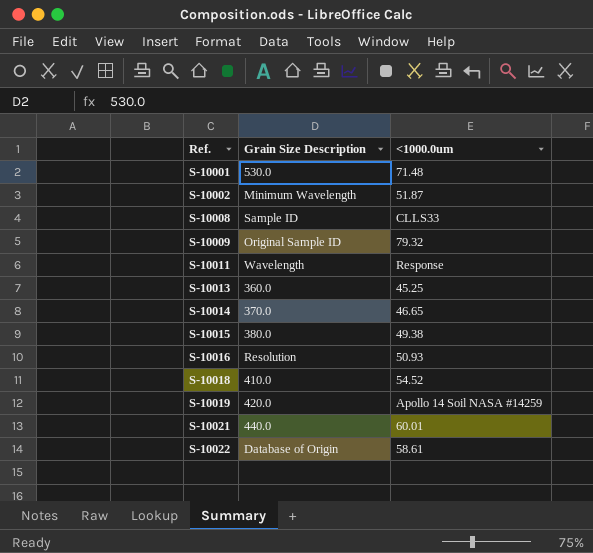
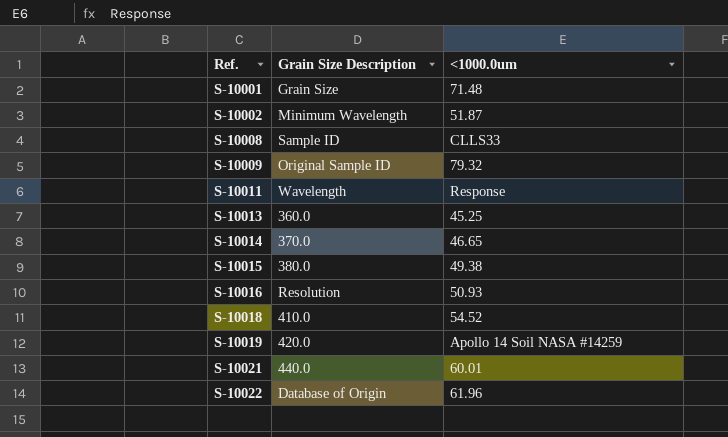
S-10001 | Grain Size Description: 530.0 -> Grain Size
S-10022 | <1000.0um: 58.61 -> 61.96

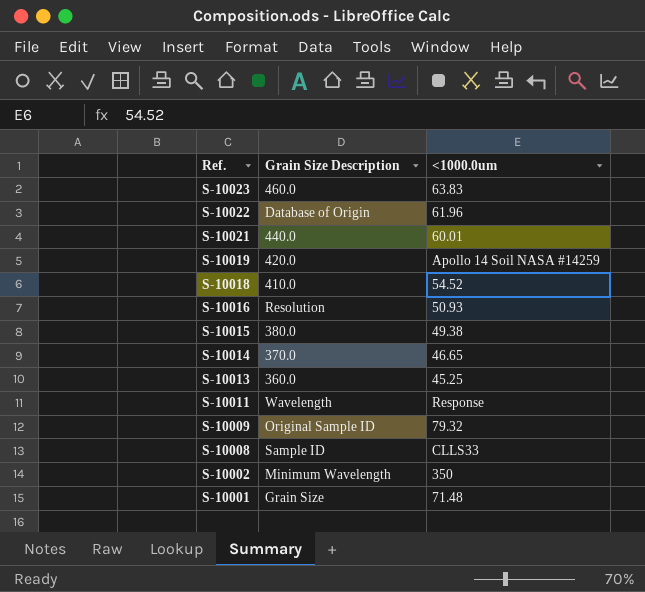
row order: Ref. ascending -> Ref. descending
row S-10023: none -> 460.0 | 63.83
S-10002 | <1000.0um: 51.87 -> 350

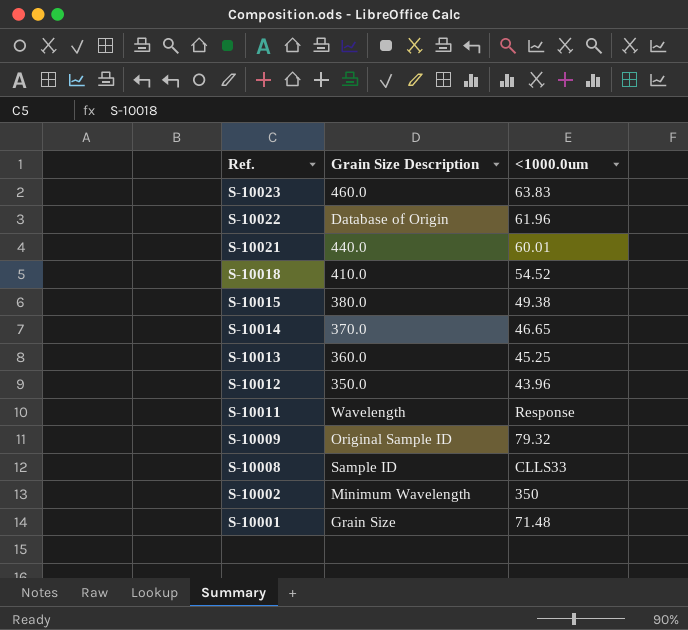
row S-10019: 420.0 | Apollo 14 Soil NASA #14259 -> none
row S-10016: Resolution | 50.93 -> none
row S-10012: none -> 350.0 | 43.96

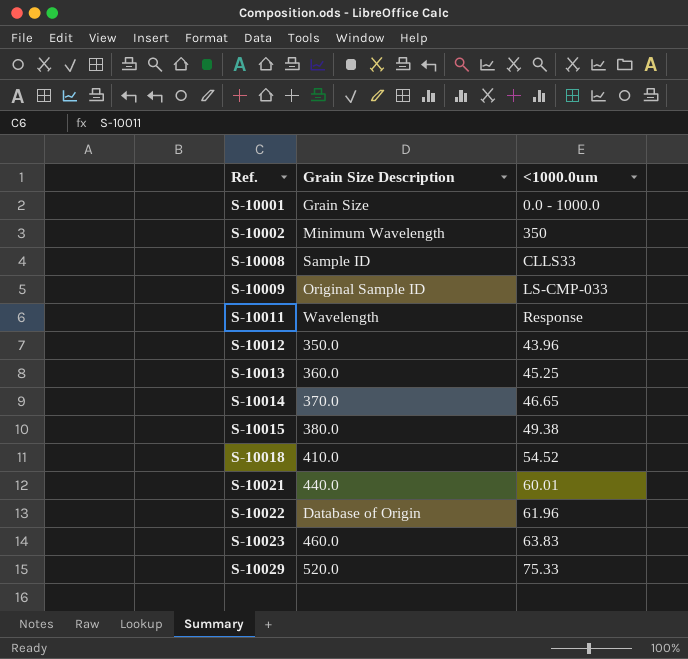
row order: Ref. descending -> Ref. ascending
S-10001 | <1000.0um: 71.48 -> 0.0 - 1000.0
S-10009 | <1000.0um: 79.32 -> LS-CMP-033
row S-10029: none -> 520.0 | 75.33

